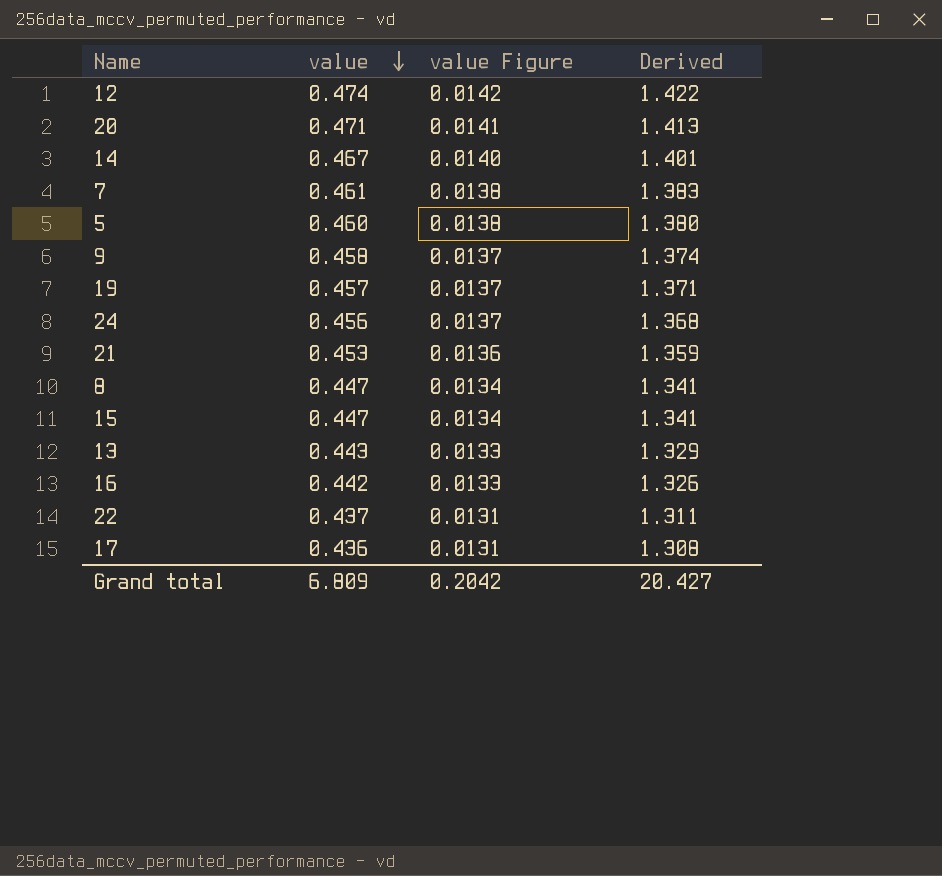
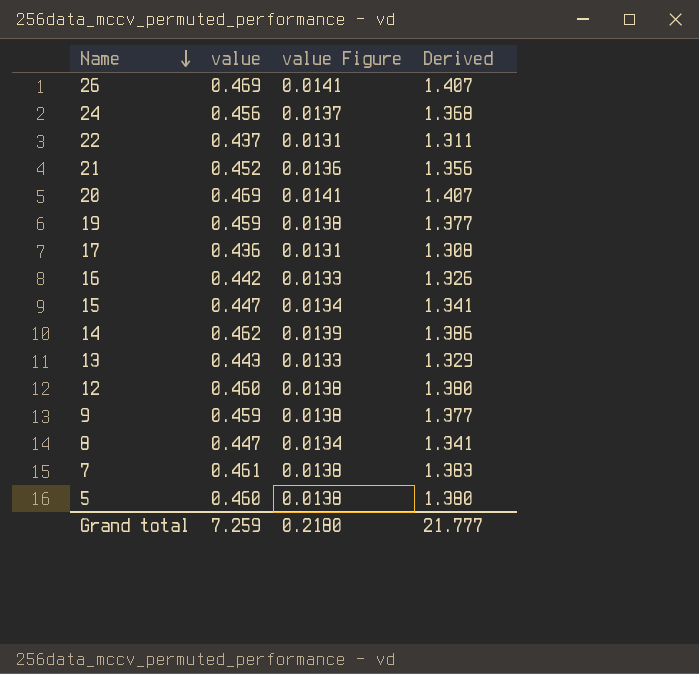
row order: value descending -> Name descending
row 26: none -> 0.469 | 0.0141 | 1.407
21 | value: 0.453 -> 0.452
21 | Derived: 1.359 -> 1.356
20 | value: 0.471 -> 0.469
20 | Derived: 1.413 -> 1.407
19 | value: 0.457 -> 0.459
19 | value Figure: 0.0137 -> 0.0138
19 | Derived: 1.371 -> 1.377
14 | value: 0.467 -> 0.462
14 | value Figure: 0.0140 -> 0.0139
14 | Derived: 1.401 -> 1.386
12 | value: 0.474 -> 0.460
12 | value Figure: 0.0142 -> 0.0138
12 | Derived: 1.422 -> 1.380
9 | value: 0.458 -> 0.459
9 | value Figure: 0.0137 -> 0.0138
9 | Derived: 1.374 -> 1.377
Grand total | value: 6.809 -> 7.259
Grand total | value Figure: 0.2042 -> 0.2180
Grand total | Derived: 20.427 -> 21.777

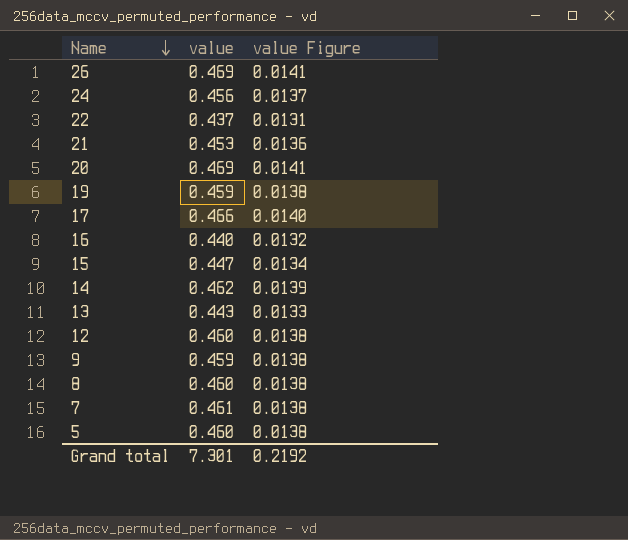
column Derived | formula: [value] * 3 -> none
21 | value: 0.452 -> 0.453
17 | value: 0.436 -> 0.466
17 | value Figure: 0.0131 -> 0.0140
16 | value: 0.442 -> 0.440
16 | value Figure: 0.0133 -> 0.0132
8 | value: 0.447 -> 0.460
8 | value Figure: 0.0134 -> 0.0138
Grand total | value: 7.259 -> 7.301
Grand total | value Figure: 0.2180 -> 0.2192

